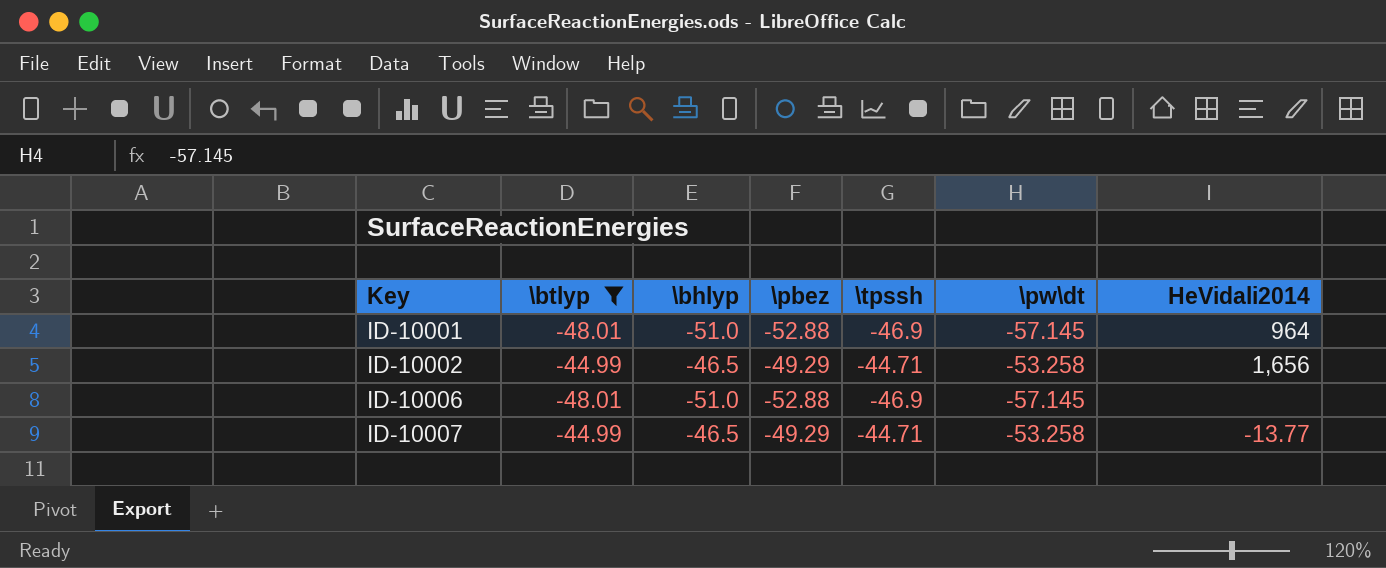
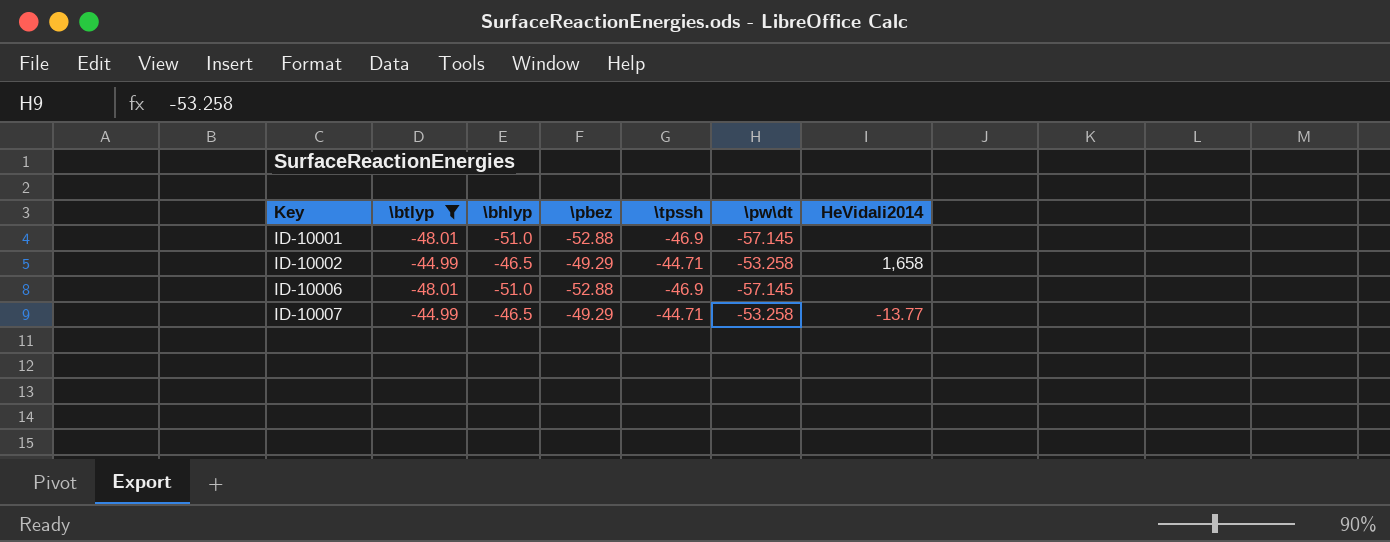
ID-10001 | HeVidali2014: 964 -> none
ID-10002 | HeVidali2014: 1,656 -> 1,658

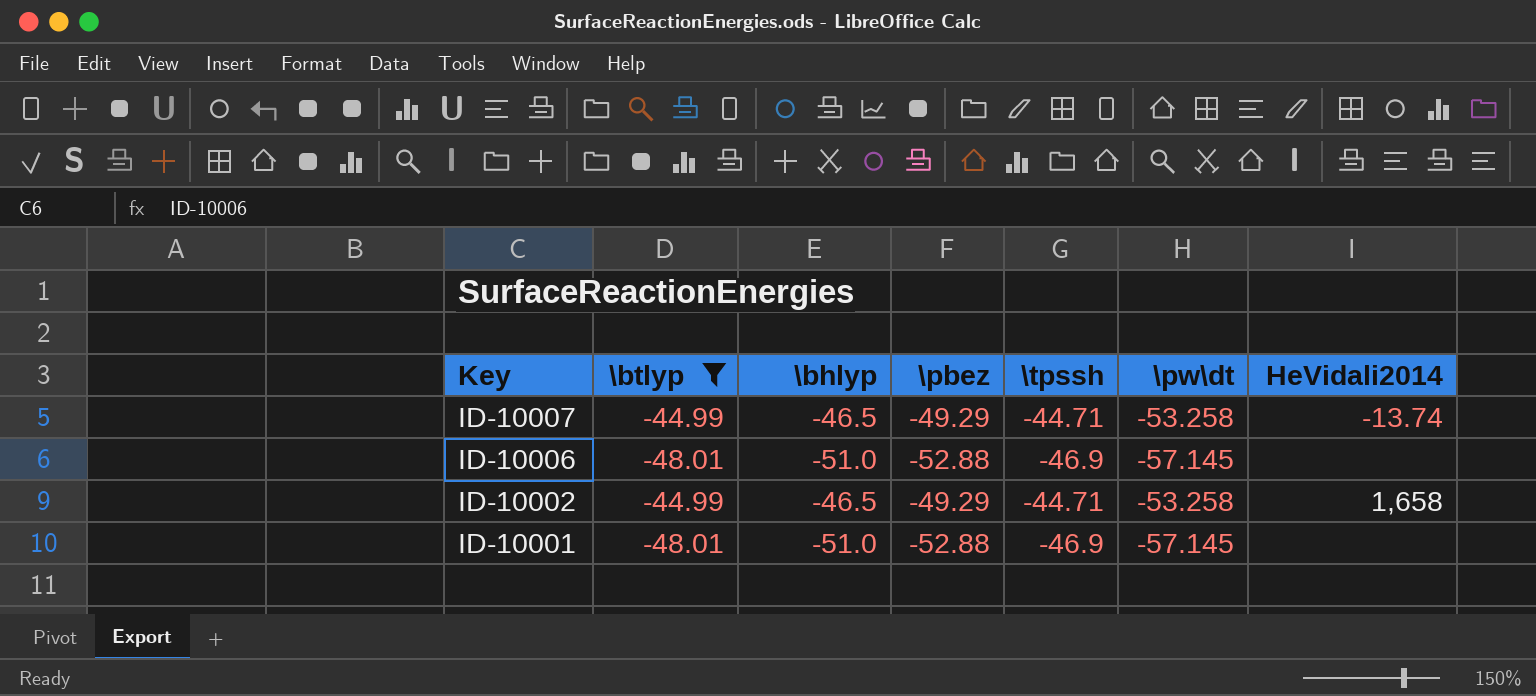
row order: Key ascending -> Key descending
ID-10007 | HeVidali2014: -13.77 -> -13.74

